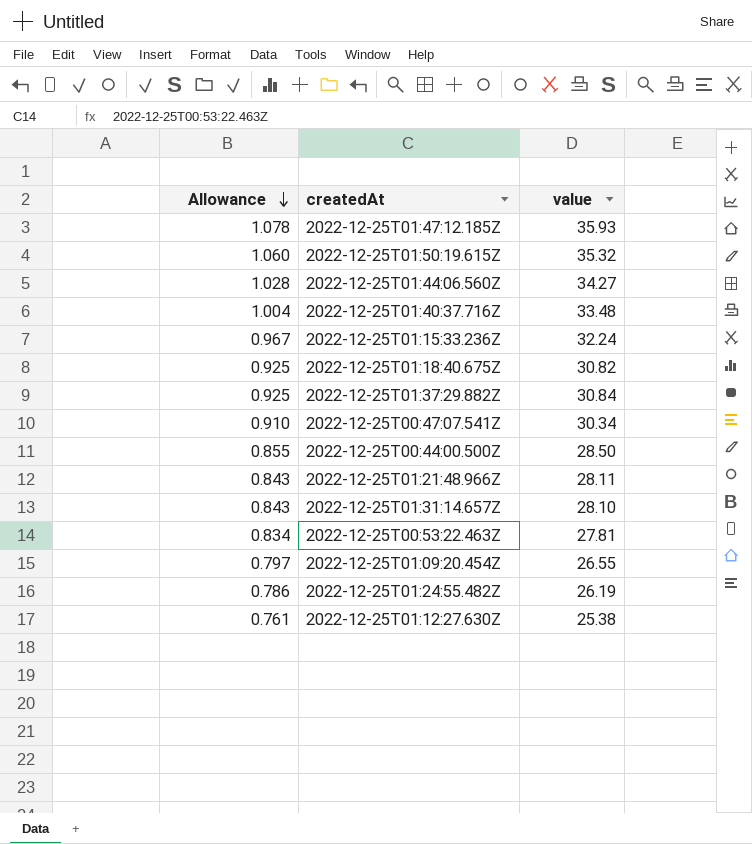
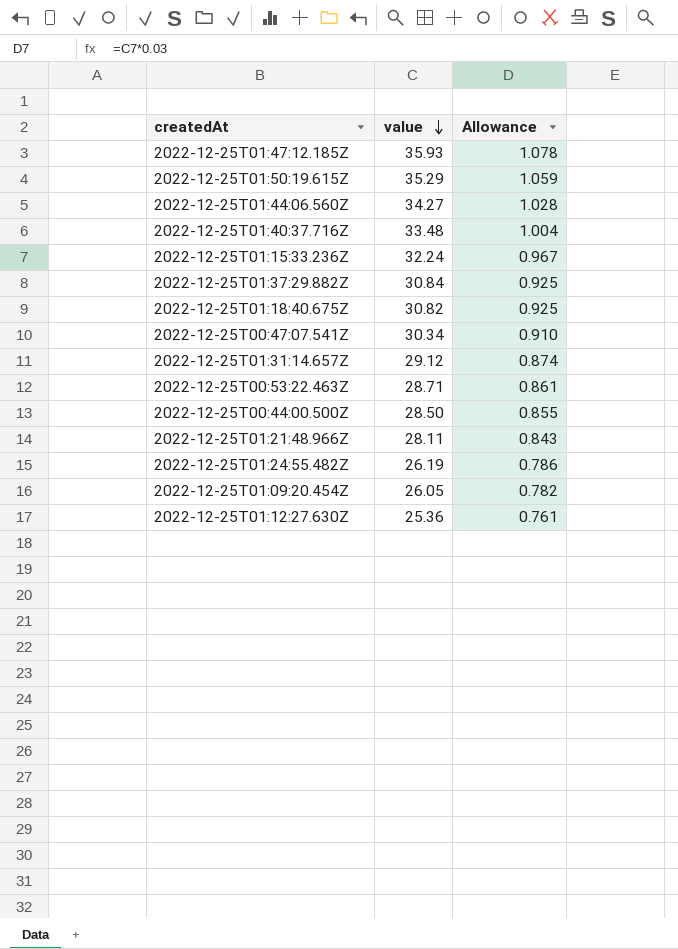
row order: Allowance descending -> value descending
column Allowance | position: 1 -> 3
2022-12-25T01:50:19.615Z | value: 35.32 -> 35.29
2022-12-25T01:50:19.615Z | Allowance: 1.060 -> 1.059
2022-12-25T01:31:14.657Z | value: 28.10 -> 29.12
2022-12-25T01:31:14.657Z | Allowance: 0.843 -> 0.874
2022-12-25T00:53:22.463Z | value: 27.81 -> 28.71
2022-12-25T00:53:22.463Z | Allowance: 0.834 -> 0.861
2022-12-25T01:09:20.454Z | value: 26.55 -> 26.05
2022-12-25T01:09:20.454Z | Allowance: 0.797 -> 0.782
2022-12-25T01:12:27.630Z | value: 25.38 -> 25.36

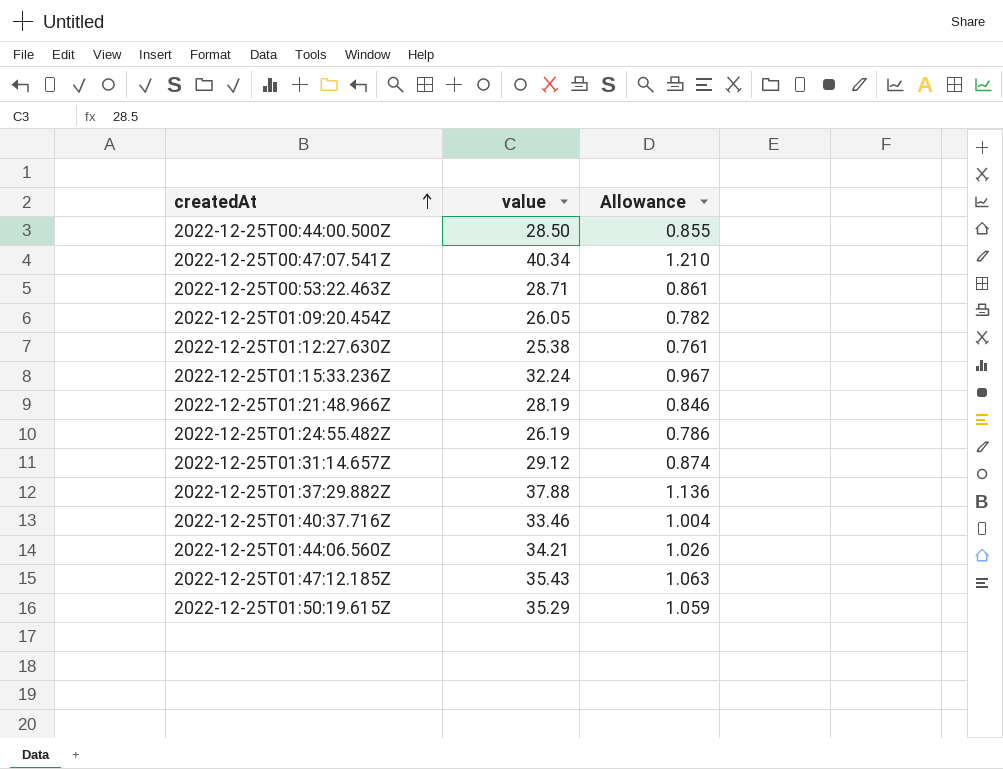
row order: value descending -> createdAt ascending
row 2022-12-25T01:18:40.675Z: 30.82 | 0.925 -> none
2022-12-25T00:47:07.541Z | value: 30.34 -> 40.34
2022-12-25T00:47:07.541Z | Allowance: 0.910 -> 1.210
2022-12-25T01:12:27.630Z | value: 25.36 -> 25.38
2022-12-25T01:21:48.966Z | value: 28.11 -> 28.19
2022-12-25T01:21:48.966Z | Allowance: 0.843 -> 0.846
2022-12-25T01:37:29.882Z | value: 30.84 -> 37.88
2022-12-25T01:37:29.882Z | Allowance: 0.925 -> 1.136
2022-12-25T01:40:37.716Z | value: 33.48 -> 33.46
2022-12-25T01:44:06.560Z | value: 34.27 -> 34.21
2022-12-25T01:44:06.560Z | Allowance: 1.028 -> 1.026
2022-12-25T01:47:12.185Z | value: 35.93 -> 35.43
2022-12-25T01:47:12.185Z | Allowance: 1.078 -> 1.063

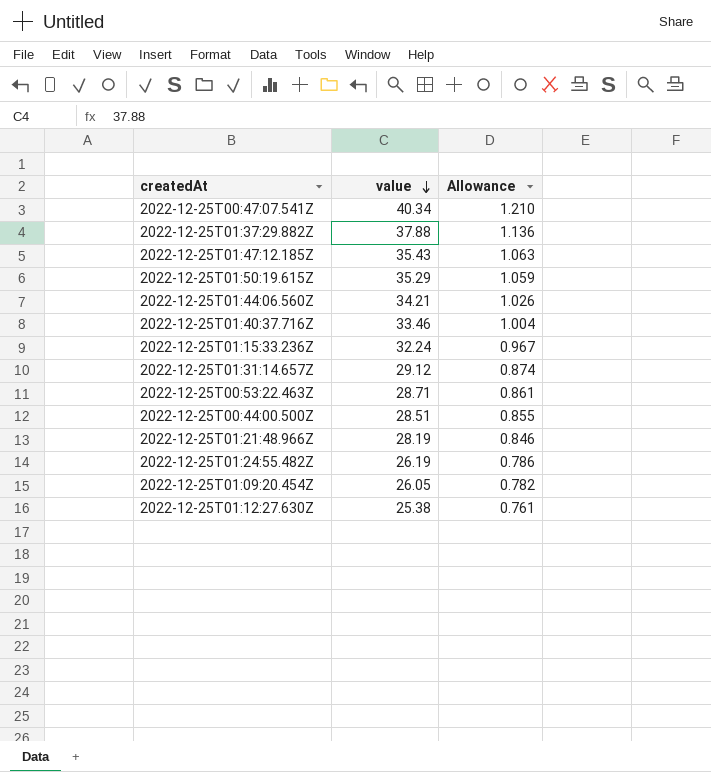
row order: createdAt ascending -> value descending
2022-12-25T00:44:00.500Z | value: 28.50 -> 28.51

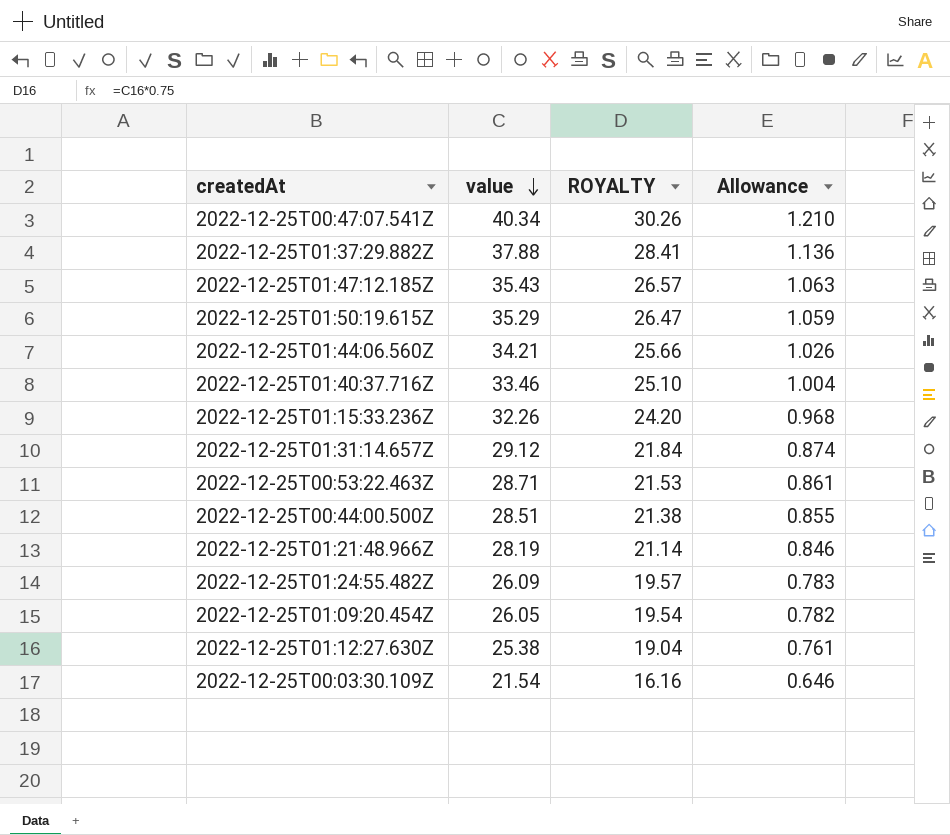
column ROYALTY | formula: none -> [value] * 0.75
2022-12-25T01:15:33.236Z | value: 32.24 -> 32.26
2022-12-25T01:15:33.236Z | Allowance: 0.967 -> 0.968
2022-12-25T01:24:55.482Z | value: 26.19 -> 26.09
2022-12-25T01:24:55.482Z | Allowance: 0.786 -> 0.783
row 2022-12-25T00:03:30.109Z: none -> 21.54 | 16.16 | 0.646

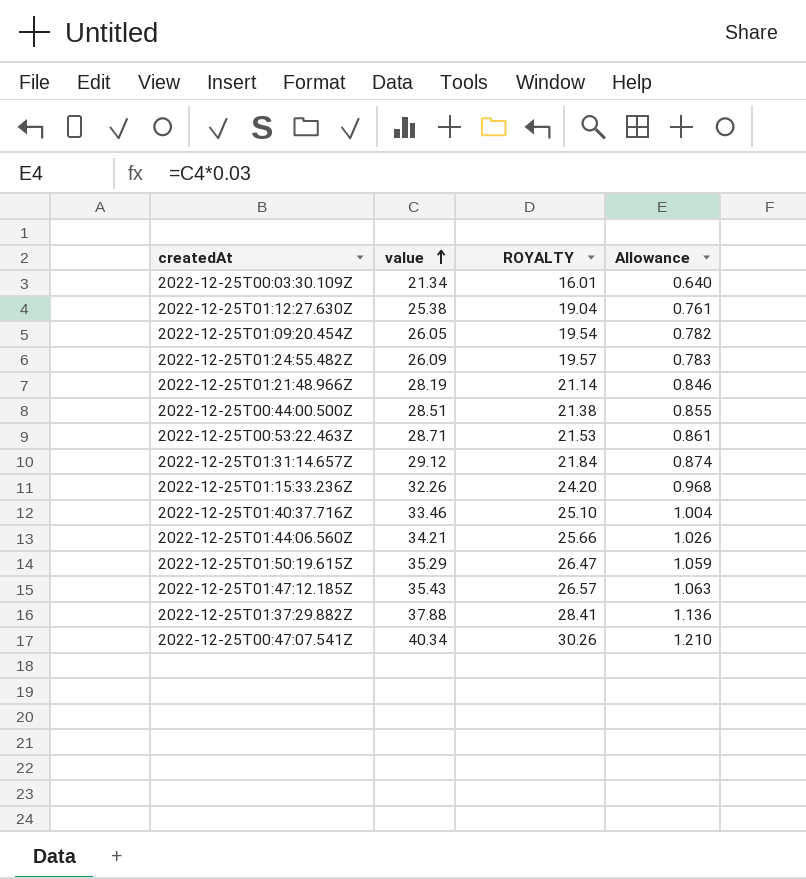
row order: value descending -> value ascending
2022-12-25T00:03:30.109Z | value: 21.54 -> 21.34
2022-12-25T00:03:30.109Z | ROYALTY: 16.16 -> 16.01
2022-12-25T00:03:30.109Z | Allowance: 0.646 -> 0.640

